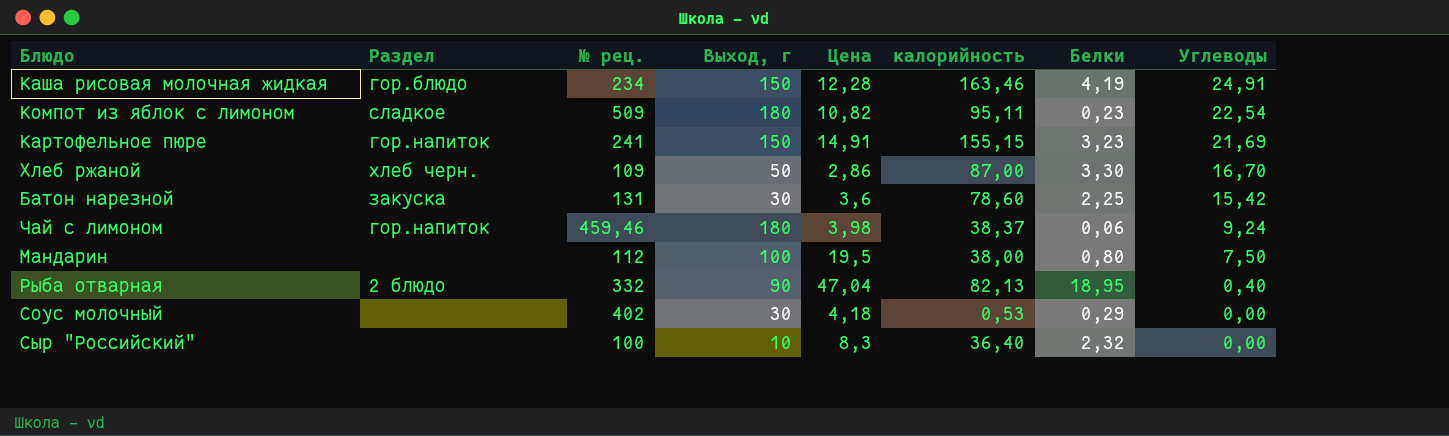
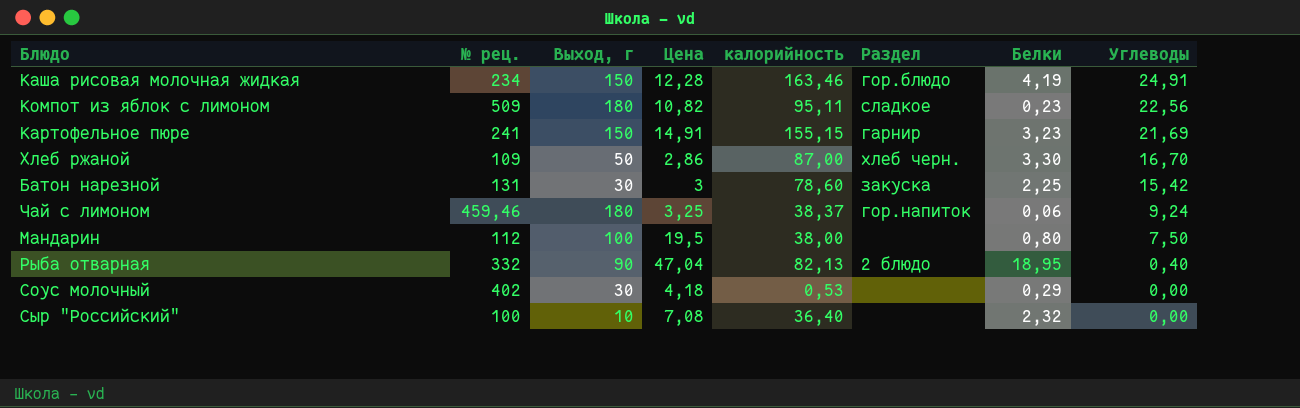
column Раздел | position: 2 -> 6
Компот из яблок с лимоном | Углеводы: 22,54 -> 22,56
Картофельное пюре | Раздел: гор.напиток -> гарнир
Батон нарезной | Цена: 3,6 -> 3
Чай с лимоном | Цена: 3,98 -> 3,25
Сыр "Российский" | Цена: 8,3 -> 7,08

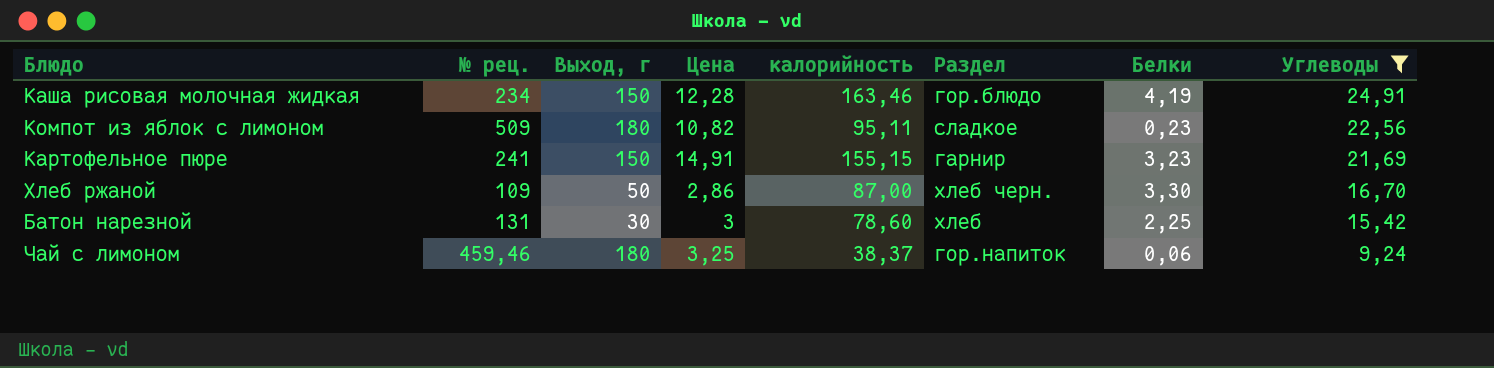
filter: none -> Углеводы >= 9,24
Батон нарезной | Раздел: закуска -> хлеб

